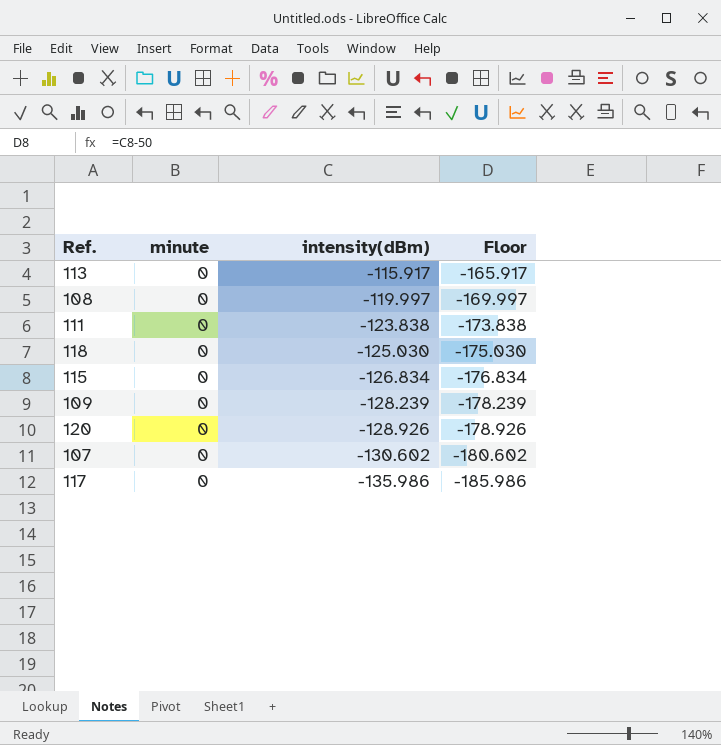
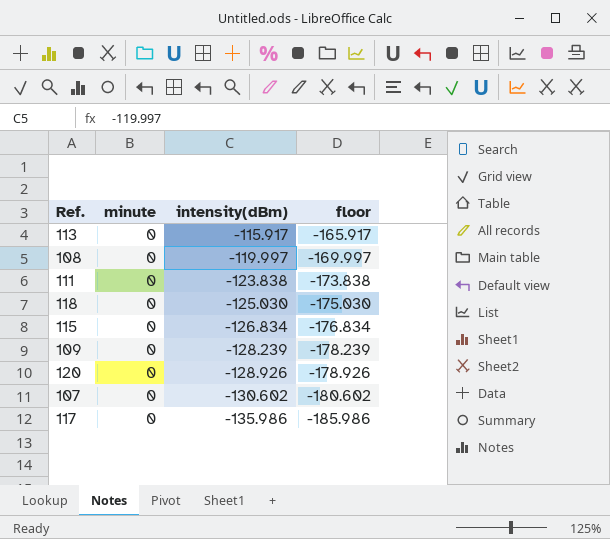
column name: Floor -> floor

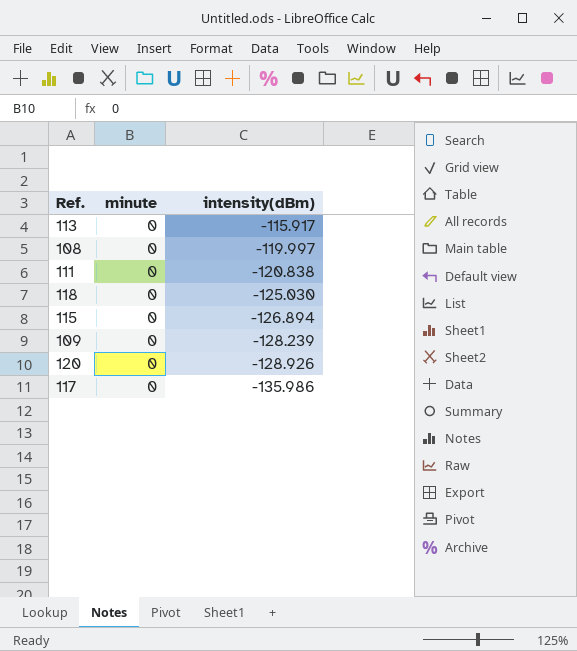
column floor | formula: [intensity(dBm)] - 50 -> none
row 107: 0 | -130.602 | -180.602 -> none
111 | intensity(dBm): -123.838 -> -120.838
115 | intensity(dBm): -126.834 -> -126.894

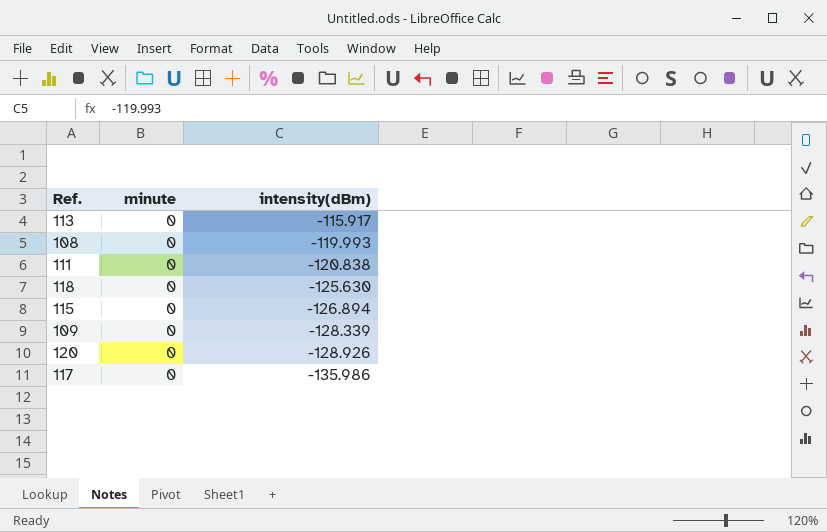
108 | intensity(dBm): -119.997 -> -119.993
118 | intensity(dBm): -125.030 -> -125.630
109 | intensity(dBm): -128.239 -> -128.339

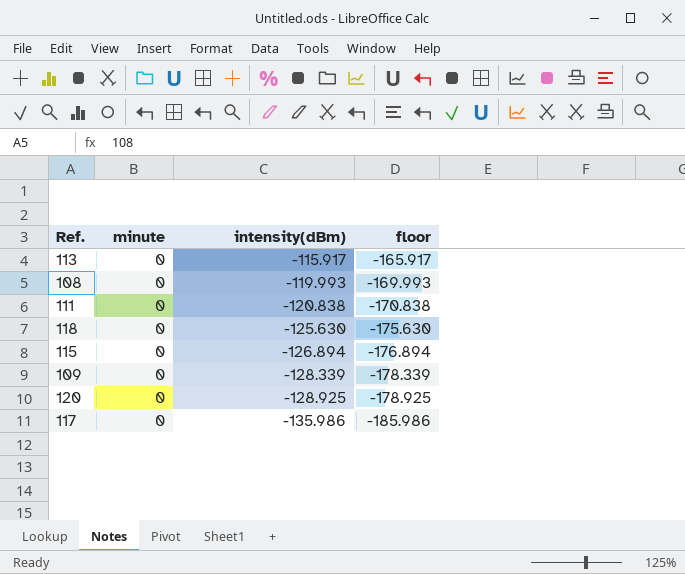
column floor | formula: none -> [intensity(dBm)] - 50
120 | intensity(dBm): -128.926 -> -128.925

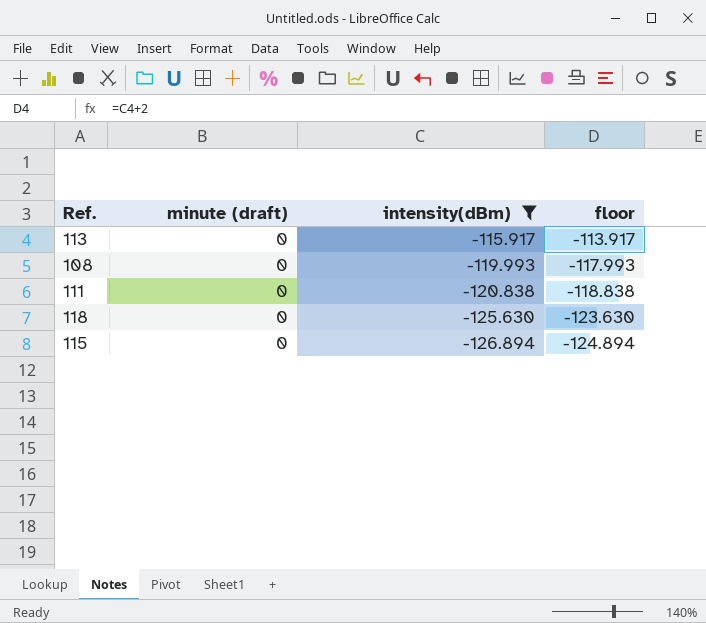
filter: none -> intensity(dBm) >= -126.894
column name: minute -> minute (draft)
column floor | formula: [intensity(dBm)] - 50 -> [intensity(dBm)] + 2

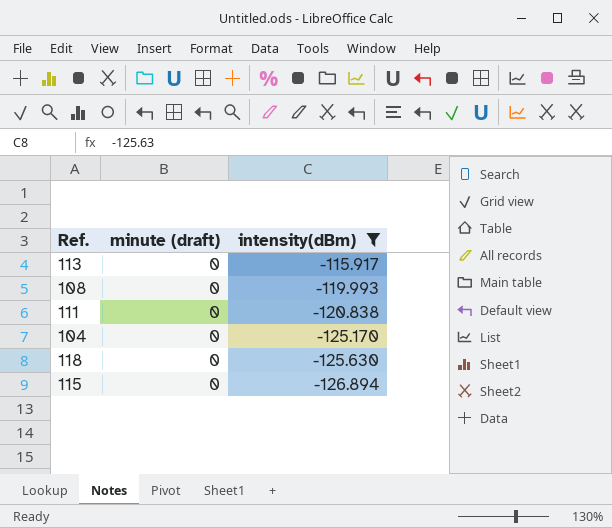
column floor | formula: [intensity(dBm)] + 2 -> none
row 104: none -> 0 | -125.170

